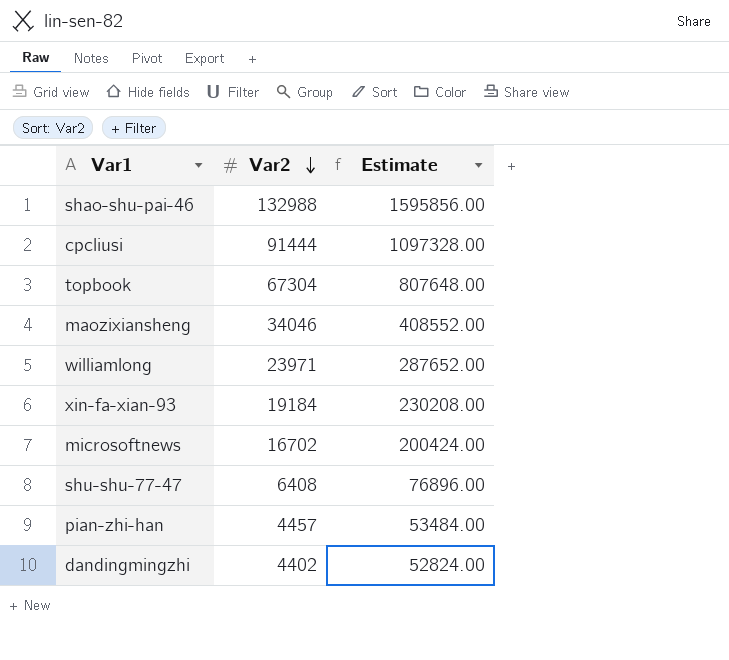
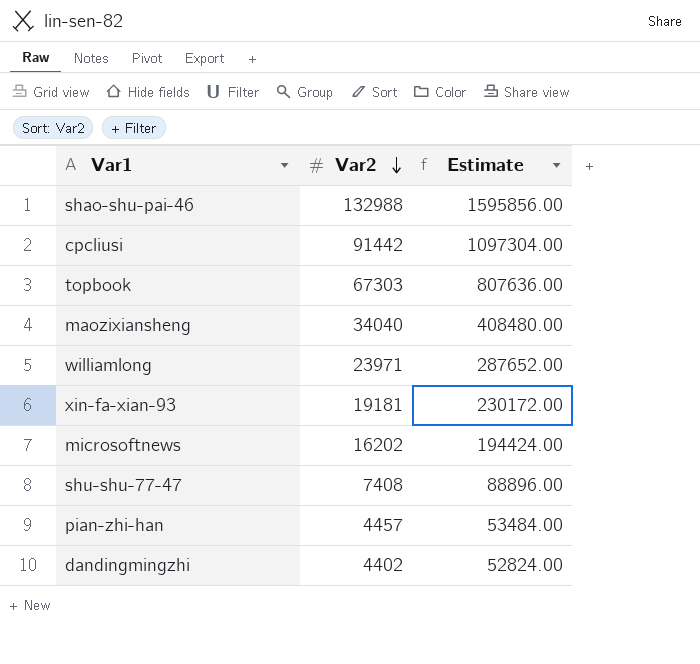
cpcliusi | Var2: 91444 -> 91442
cpcliusi | Estimate: 1097328.00 -> 1097304.00
topbook | Var2: 67304 -> 67303
topbook | Estimate: 807648.00 -> 807636.00
maozixiansheng | Var2: 34046 -> 34040
maozixiansheng | Estimate: 408552.00 -> 408480.00
xin-fa-xian-93 | Var2: 19184 -> 19181
xin-fa-xian-93 | Estimate: 230208.00 -> 230172.00
microsoftnews | Var2: 16702 -> 16202
microsoftnews | Estimate: 200424.00 -> 194424.00
shu-shu-77-47 | Var2: 6408 -> 7408
shu-shu-77-47 | Estimate: 76896.00 -> 88896.00

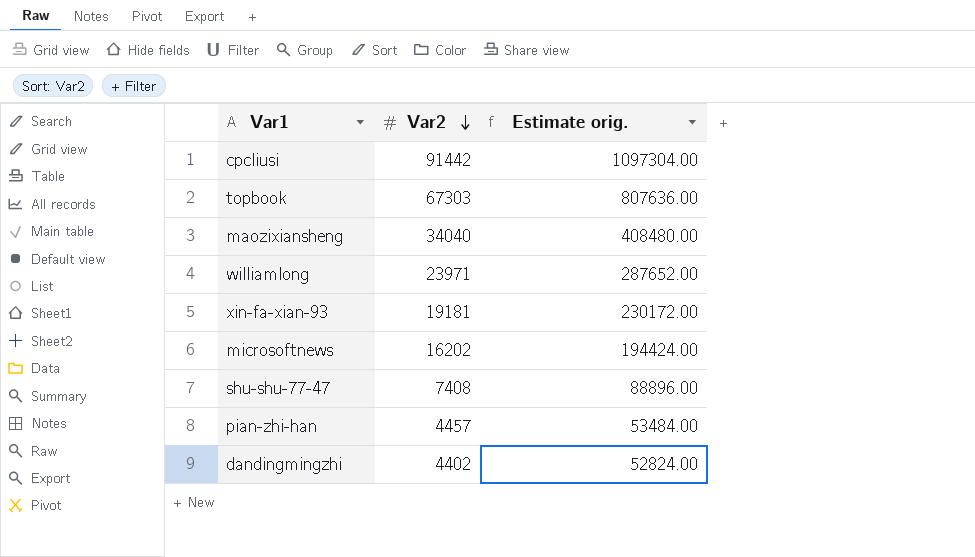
column name: Estimate -> Estimate orig.
row shao-shu-pai-46: 132988 | 1595856.00 -> none

